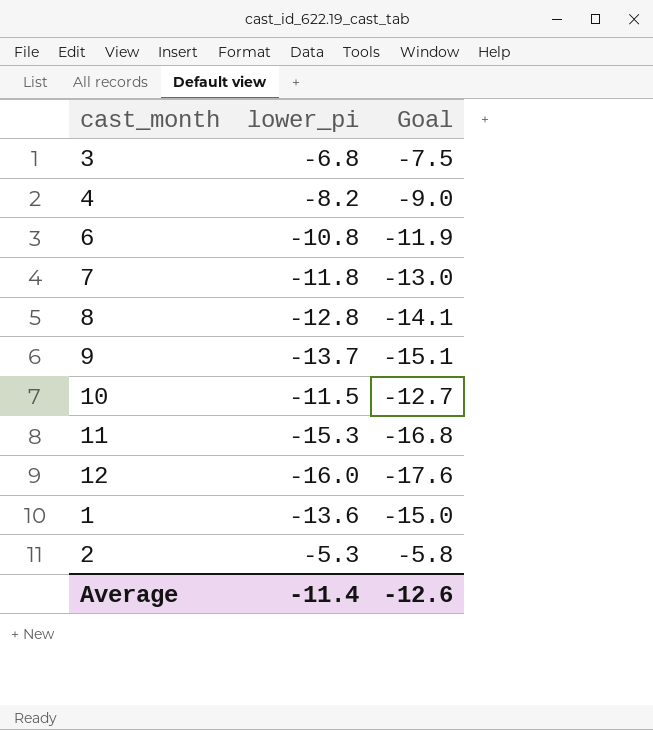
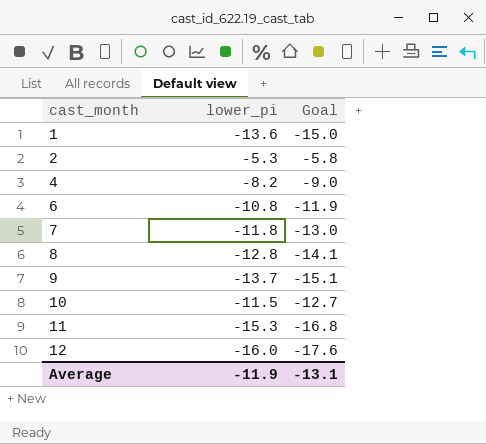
row order: none -> cast_month ascending
row 3: -6.8 | -7.5 -> none
Average | lower_pi: -11.4 -> -11.9
Average | Goal: -12.6 -> -13.1

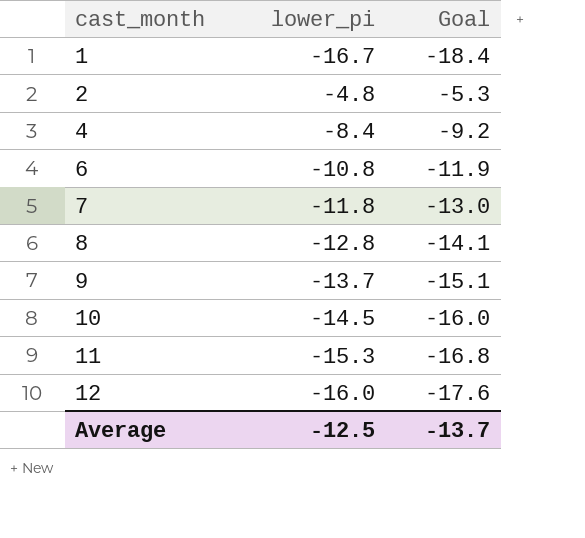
1 | lower_pi: -13.6 -> -16.7
1 | Goal: -15.0 -> -18.4
2 | lower_pi: -5.3 -> -4.8
2 | Goal: -5.8 -> -5.3
4 | lower_pi: -8.2 -> -8.4
4 | Goal: -9.0 -> -9.2
10 | lower_pi: -11.5 -> -14.5
10 | Goal: -12.7 -> -16.0
Average | lower_pi: -11.9 -> -12.5
Average | Goal: -13.1 -> -13.7

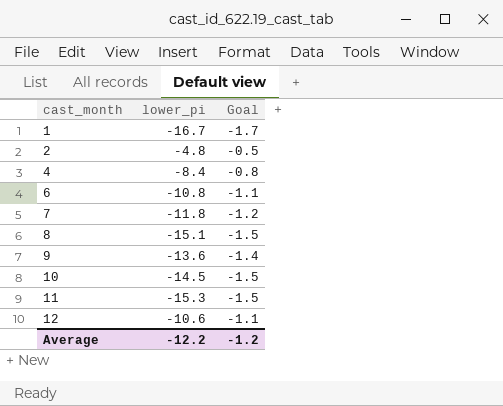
column Goal | formula: [lower_pi] * 1.1 -> [lower_pi] * 0.1
8 | lower_pi: -12.8 -> -15.1
9 | lower_pi: -13.7 -> -13.6
12 | lower_pi: -16.0 -> -10.6
Average | lower_pi: -12.5 -> -12.2
Average | Goal: -13.7 -> -1.2

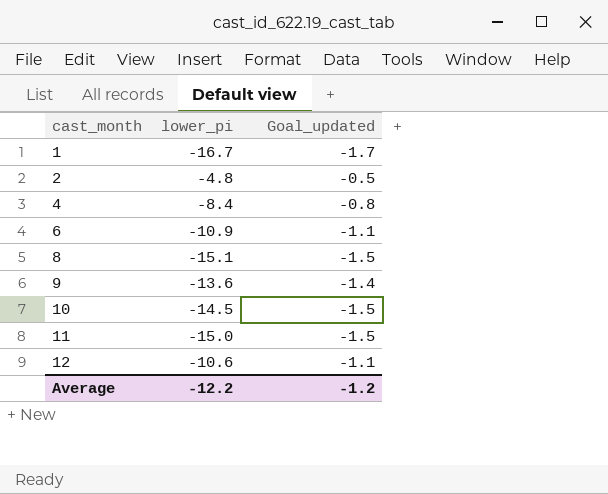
column name: Goal -> Goal_updated
row 7: -11.8 | -1.2 -> none
6 | lower_pi: -10.8 -> -10.9
11 | lower_pi: -15.3 -> -15.0

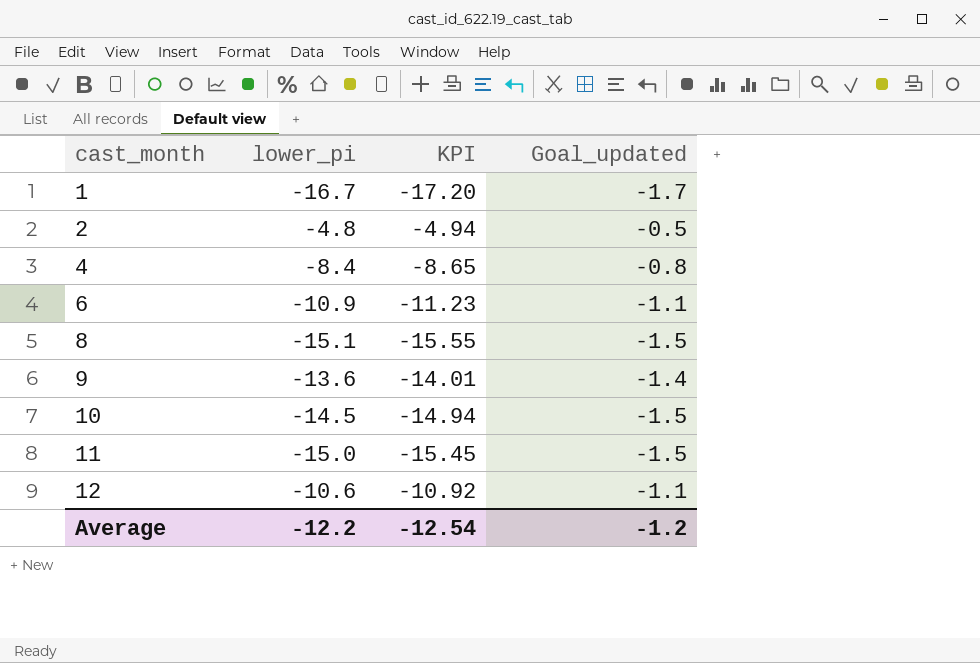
column KPI | formula: none -> [lower_pi] * 1.03

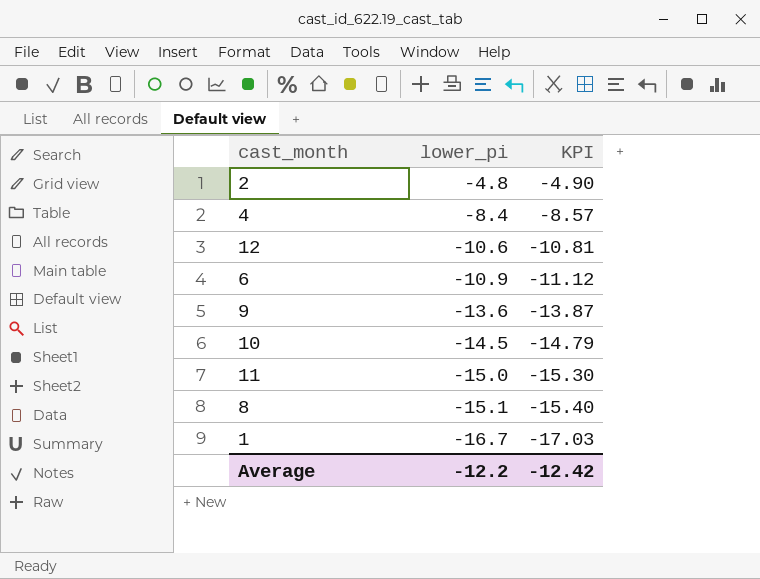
row order: cast_month ascending -> lower_pi descending
column Goal_updated | formula: [lower_pi] * 0.1 -> none
column KPI | formula: [lower_pi] * 1.03 -> [lower_pi] * 1.02
Average | KPI: -12.54 -> -12.42

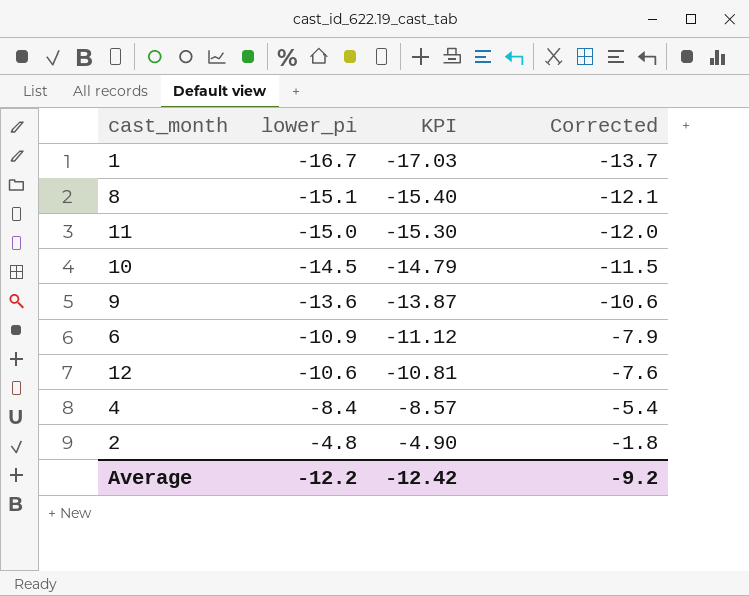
row order: lower_pi descending -> lower_pi ascending
column Corrected | formula: none -> [lower_pi] + 3

